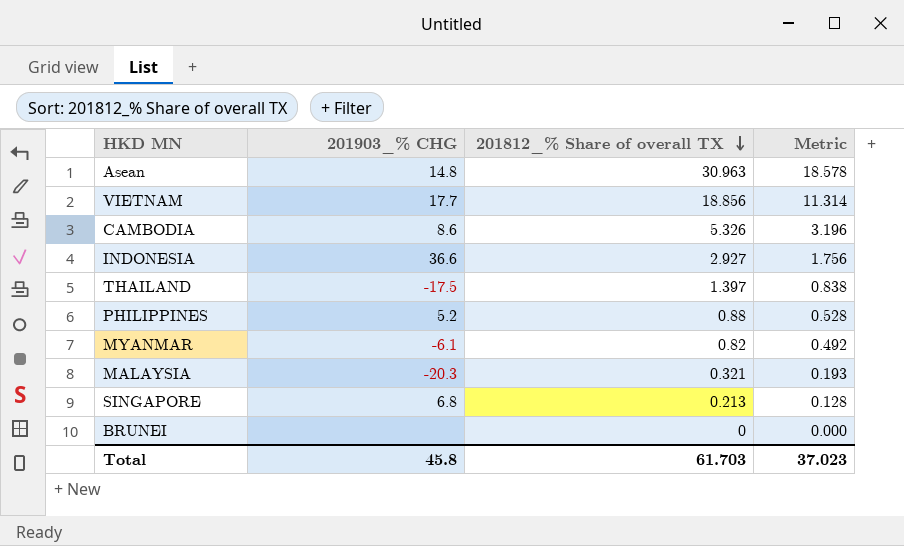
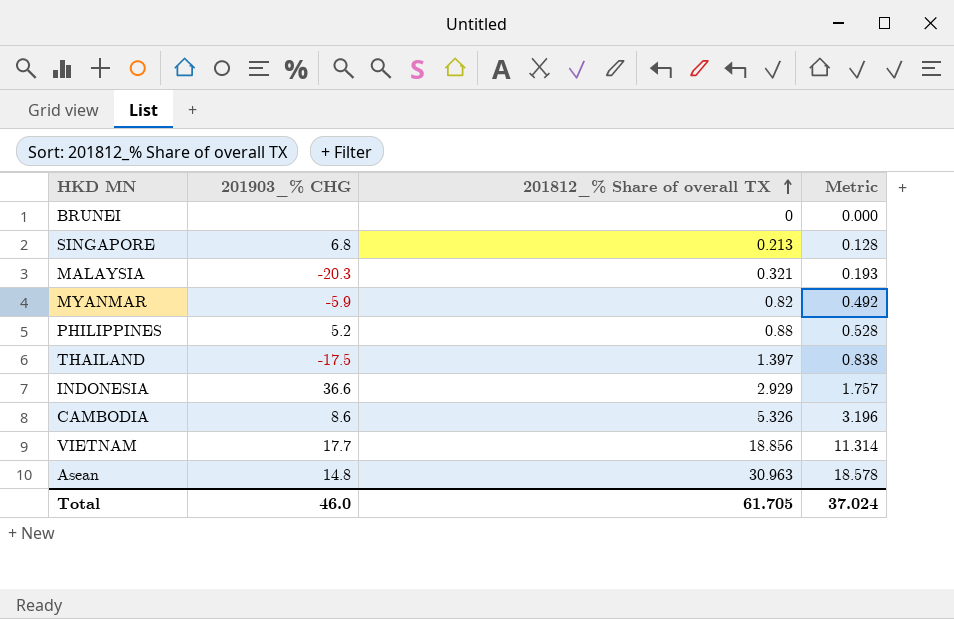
row order: 201812_% Share of overall TX descending -> 201812_% Share of overall TX ascending
MYANMAR | 201903_% CHG: -6.1 -> -5.9
INDONESIA | 201812_% Share of overall TX: 2.927 -> 2.929
INDONESIA | Metric: 1.756 -> 1.757
Total | 201903_% CHG: 45.8 -> 46.0
Total | 201812_% Share of overall TX: 61.703 -> 61.705
Total | Metric: 37.023 -> 37.024

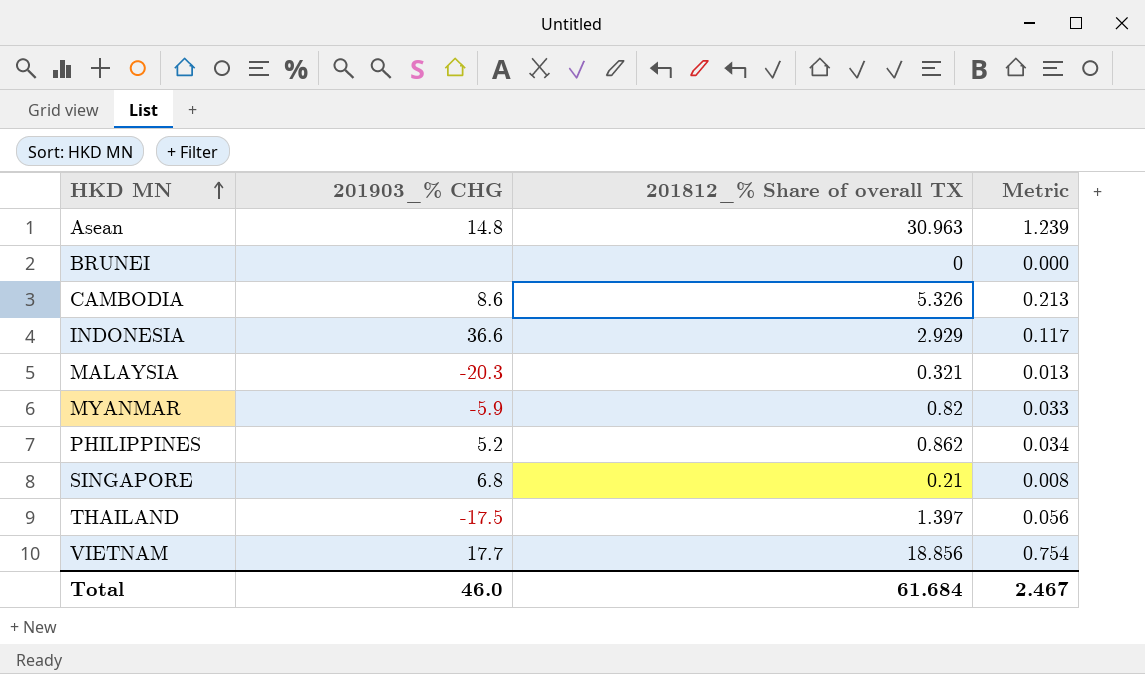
row order: 201812_% Share of overall TX ascending -> HKD MN ascending
column Metric | formula: [201812_% Share of overall TX] * 0.6 -> [201812_% Share of overall TX] * 0.04
PHILIPPINES | 201812_% Share of overall TX: 0.88 -> 0.862
SINGAPORE | 201812_% Share of overall TX: 0.213 -> 0.21
Total | 201812_% Share of overall TX: 61.705 -> 61.684
Total | Metric: 37.024 -> 2.467

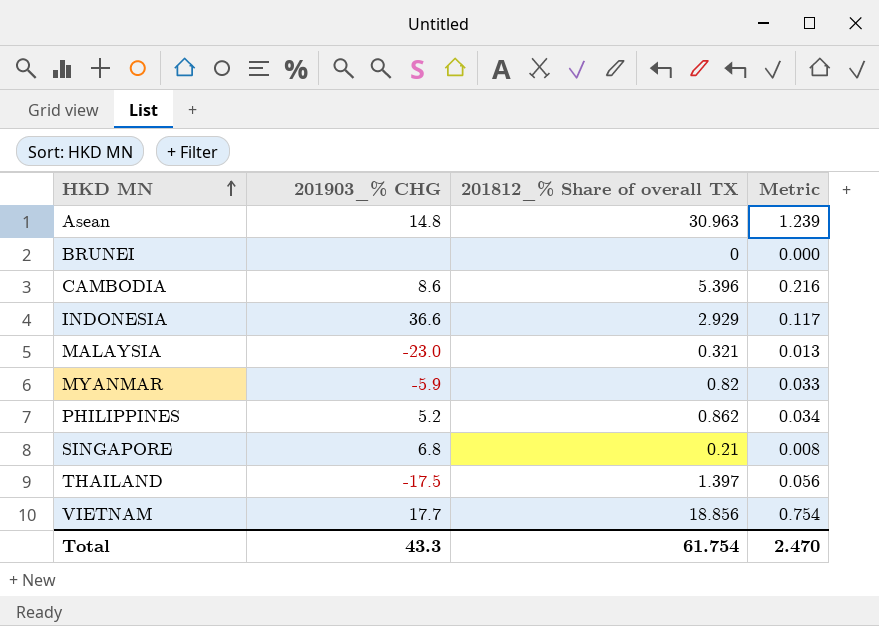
CAMBODIA | 201812_% Share of overall TX: 5.326 -> 5.396
CAMBODIA | Metric: 0.213 -> 0.216
MALAYSIA | 201903_% CHG: -20.3 -> -23.0
Total | 201903_% CHG: 46.0 -> 43.3
Total | 201812_% Share of overall TX: 61.684 -> 61.754
Total | Metric: 2.467 -> 2.470

